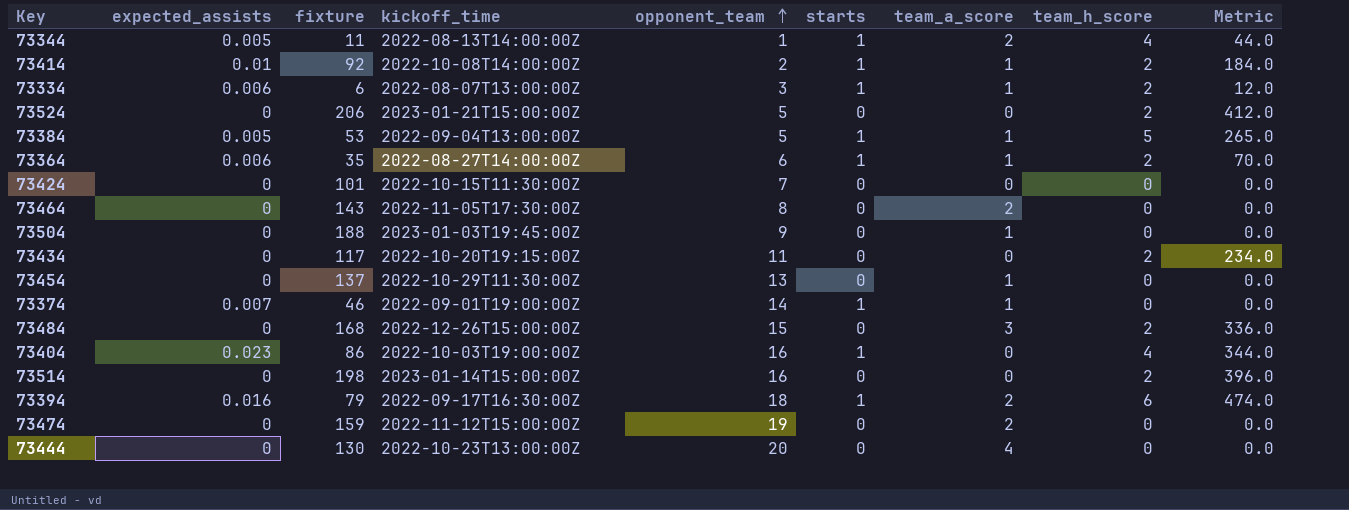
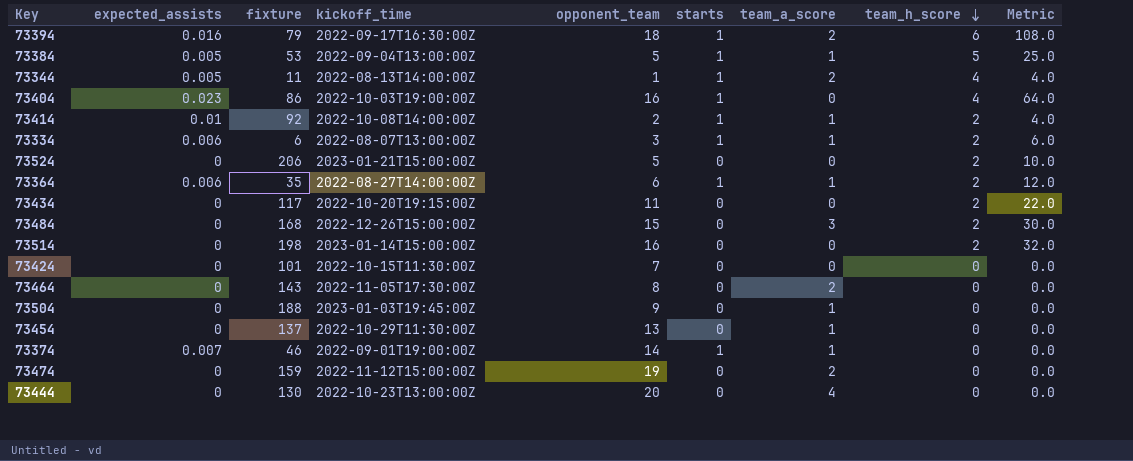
row order: opponent_team ascending -> team_h_score descending
column Metric | formula: [fixture] * [team_h_score] -> [opponent_team] * [team_h_score]

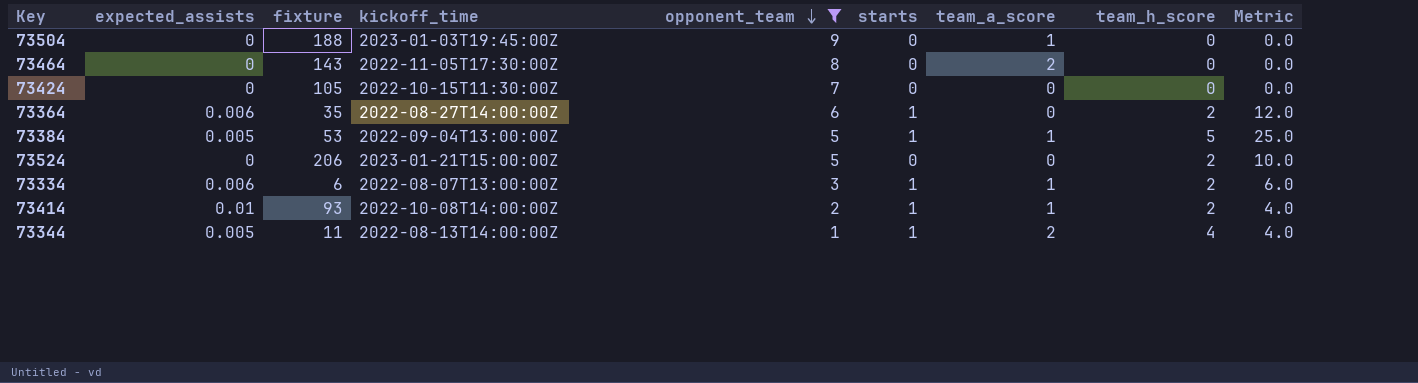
filter: none -> opponent_team <= 9
row order: team_h_score descending -> opponent_team descending
73424 | fixture: 101 -> 105
73364 | team_a_score: 1 -> 0
73414 | fixture: 92 -> 93

